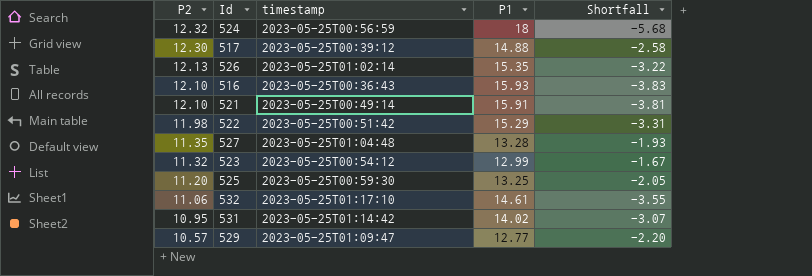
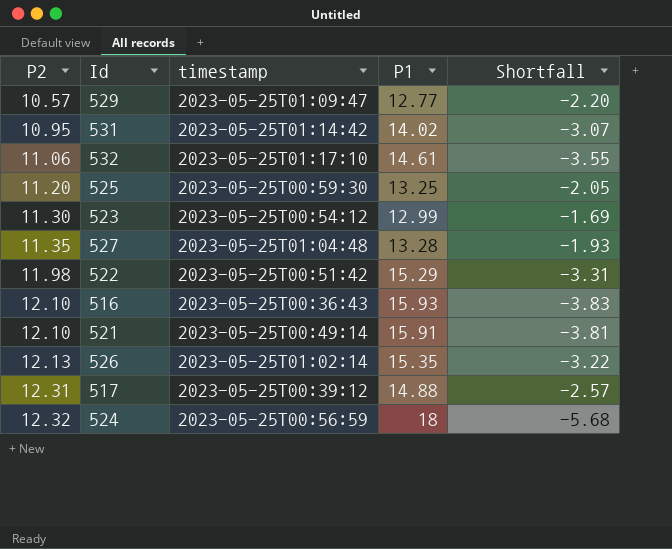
row order: P2 descending -> P2 ascending
523 | P2: 11.32 -> 11.30
523 | Shortfall: -1.67 -> -1.69
517 | P2: 12.30 -> 12.31
517 | Shortfall: -2.58 -> -2.57

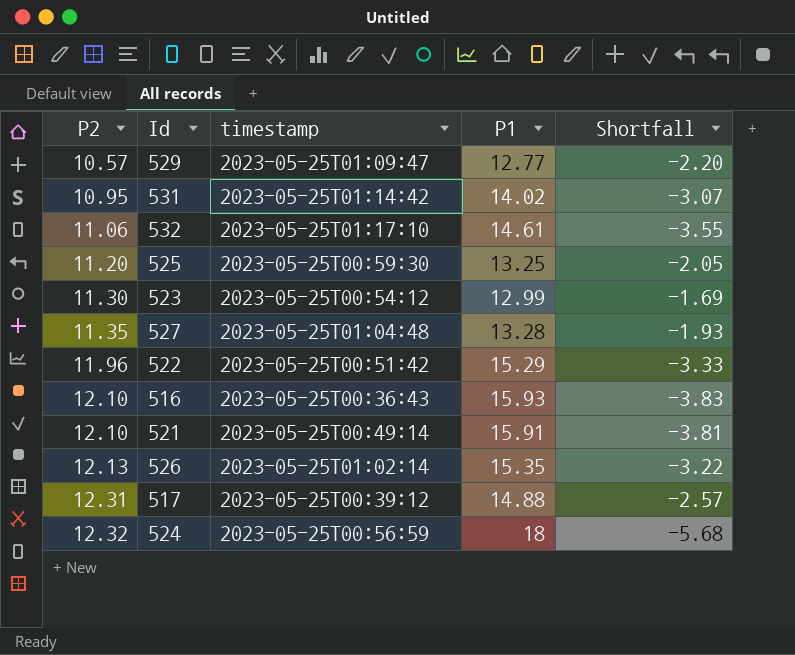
522 | P2: 11.98 -> 11.96
522 | Shortfall: -3.31 -> -3.33

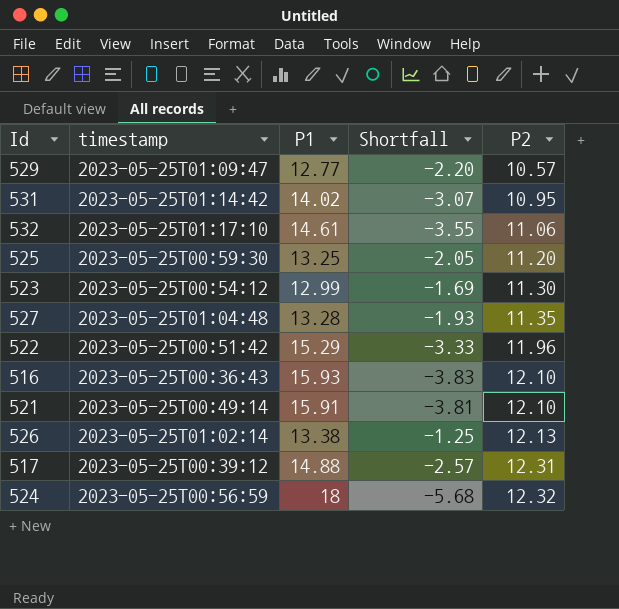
column P2 | position: 1 -> 5
526 | P1: 15.35 -> 13.38
526 | Shortfall: -3.22 -> -1.25

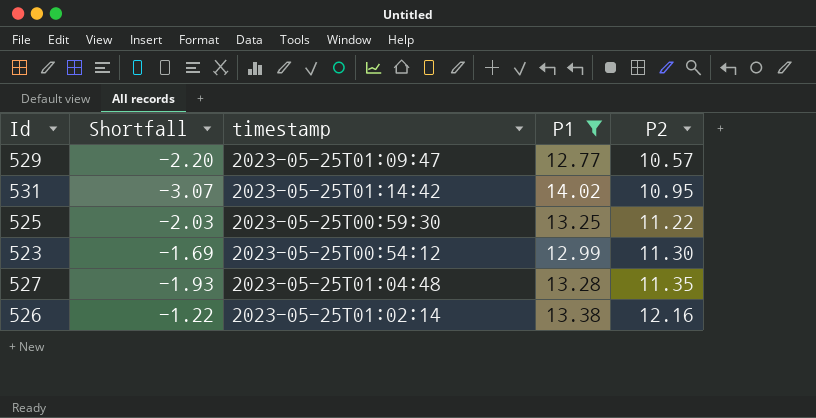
filter: none -> P1 <= 14.02
column Shortfall | position: 4 -> 2
525 | Shortfall: -2.05 -> -2.03
525 | P2: 11.20 -> 11.22
526 | Shortfall: -1.25 -> -1.22
526 | P2: 12.13 -> 12.16

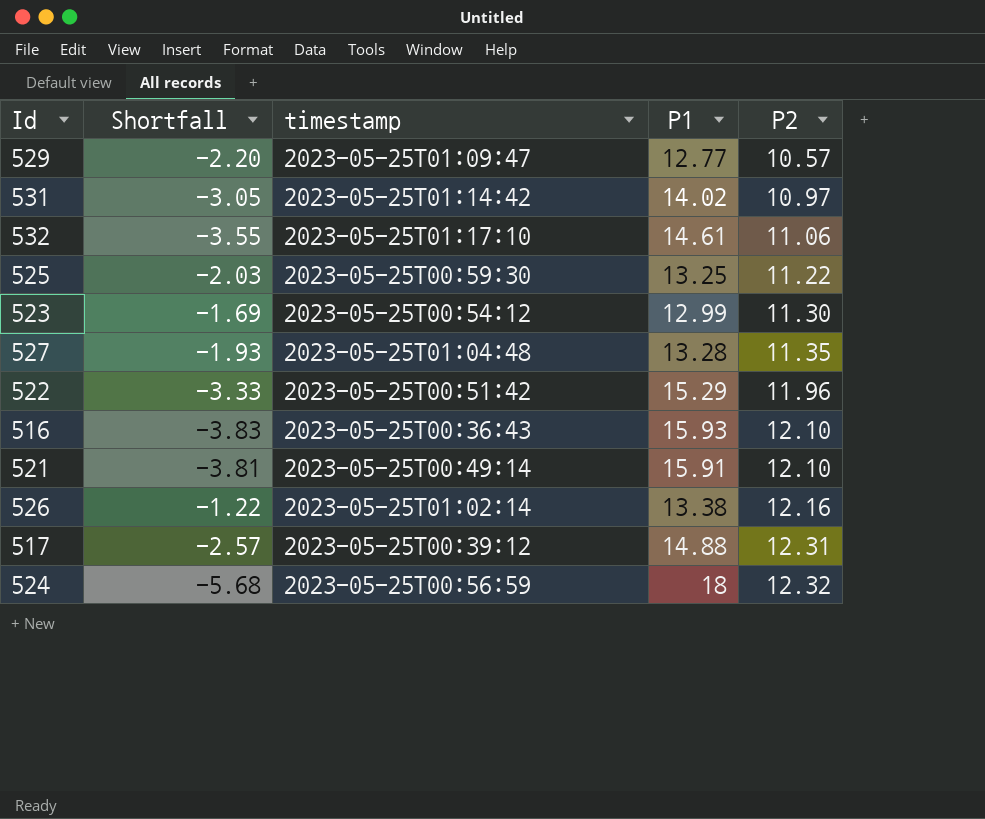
filter: P1 <= 14.02 -> none
531 | Shortfall: -3.07 -> -3.05
531 | P2: 10.95 -> 10.97

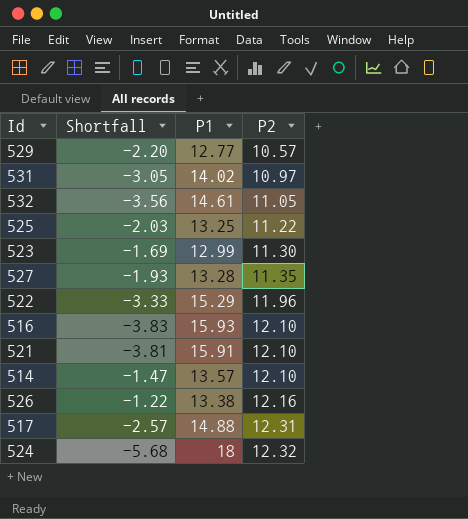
column timestamp | position: 3 -> none
532 | Shortfall: -3.55 -> -3.56
532 | P2: 11.06 -> 11.05
row 514: none -> -1.47 | 13.57 | 12.10

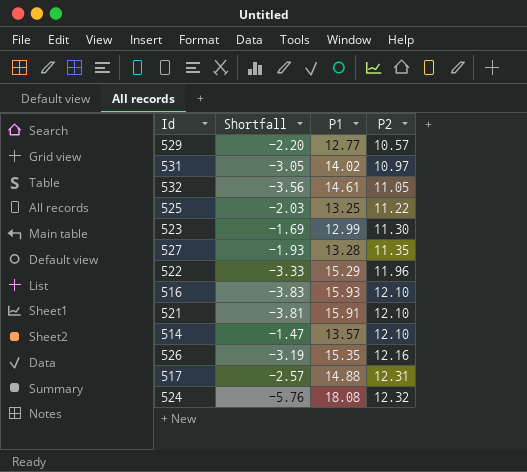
526 | Shortfall: -1.22 -> -3.19
526 | P1: 13.38 -> 15.35
524 | Shortfall: -5.68 -> -5.76
524 | P1: 18 -> 18.08

